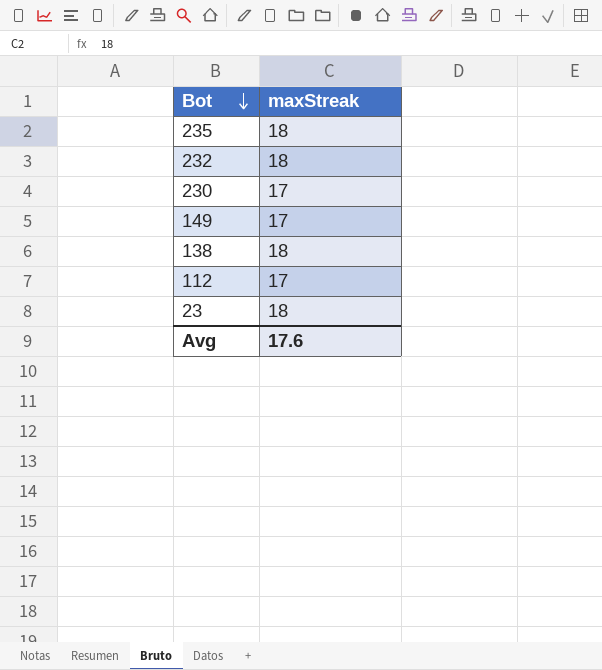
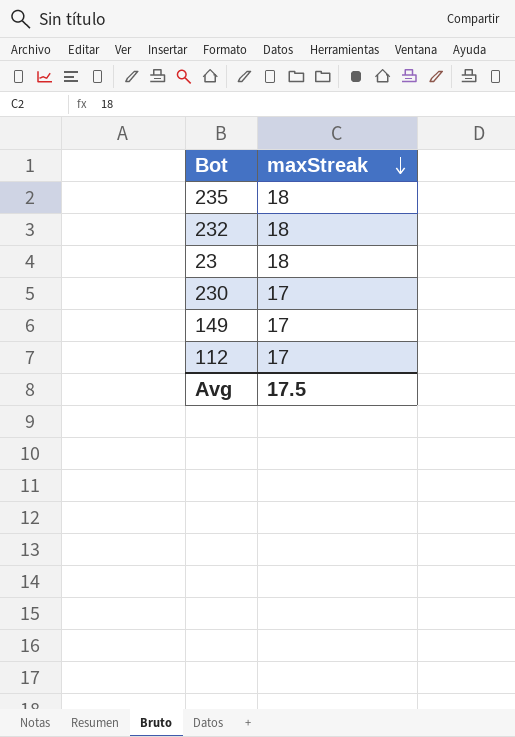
row order: Bot descending -> maxStreak descending
row 138: 18 -> none
Avg | maxStreak: 17.6 -> 17.5

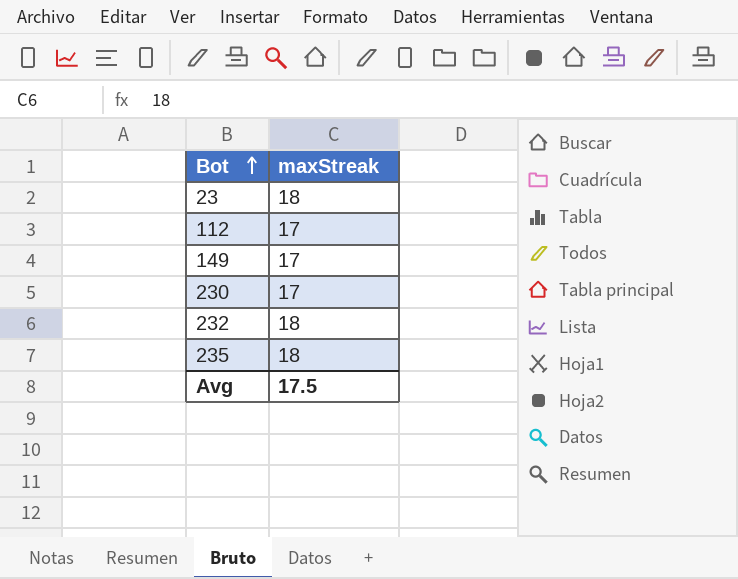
row order: maxStreak descending -> Bot ascending

